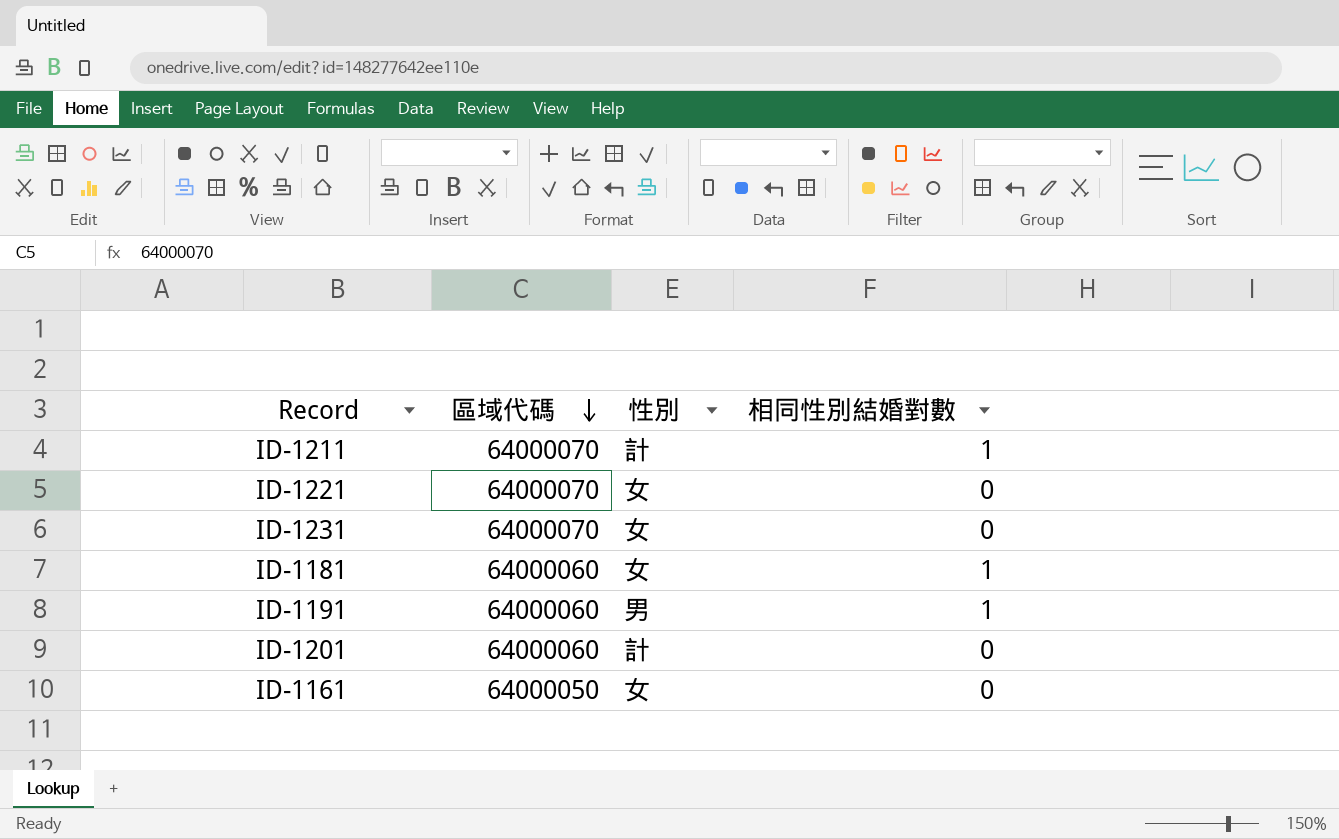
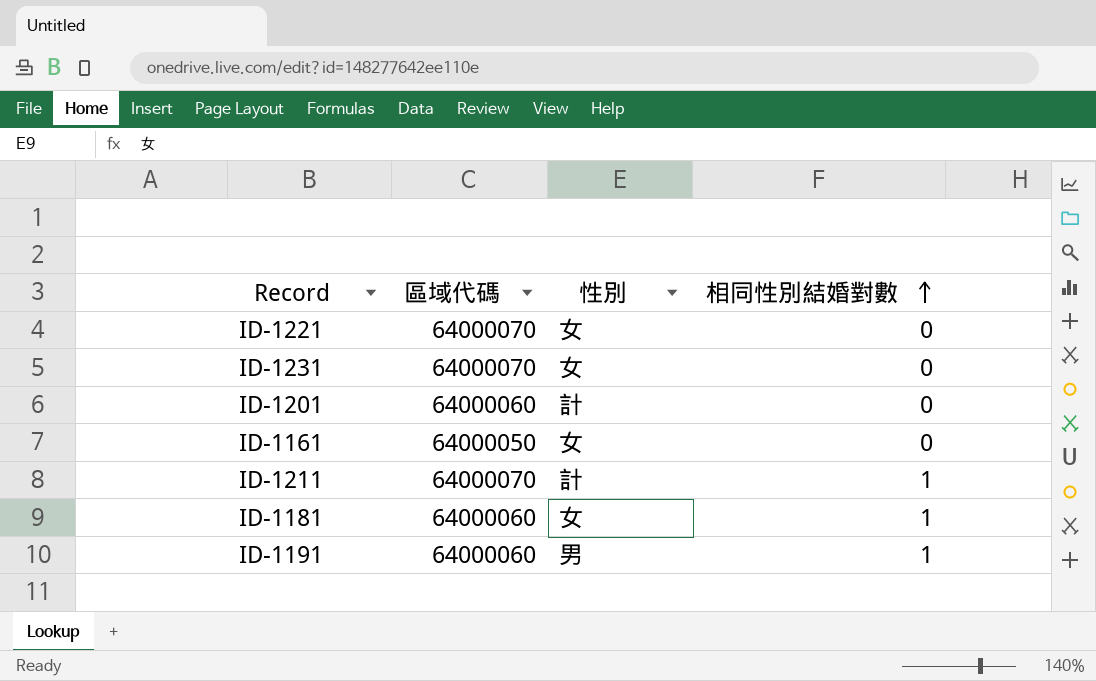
row order: 區域代碼 descending -> 相同性別結婚對數 ascending

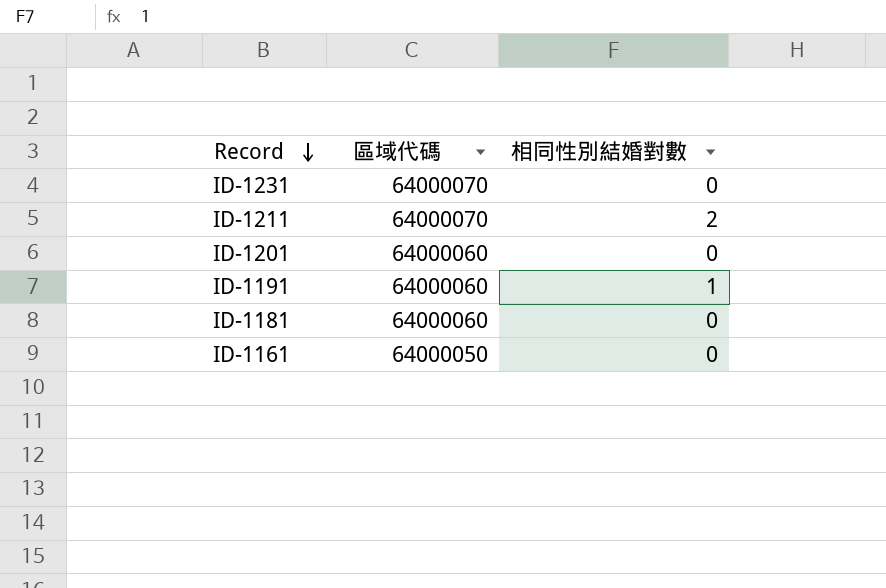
row order: 相同性別結婚對數 ascending -> Record descending
column 性別 | position: 3 -> none
row ID-1221: 64000070 | 女 | 0 -> none
ID-1211 | 相同性別結婚對數: 1 -> 2
ID-1181 | 相同性別結婚對數: 1 -> 0

